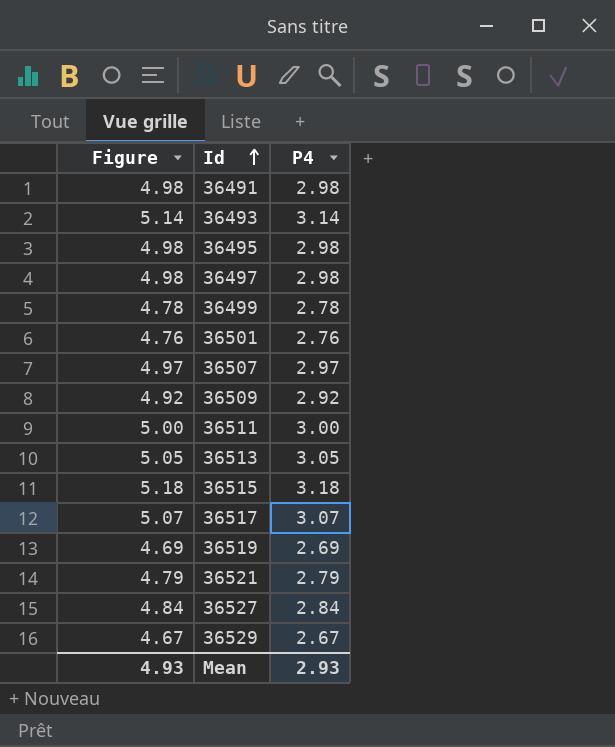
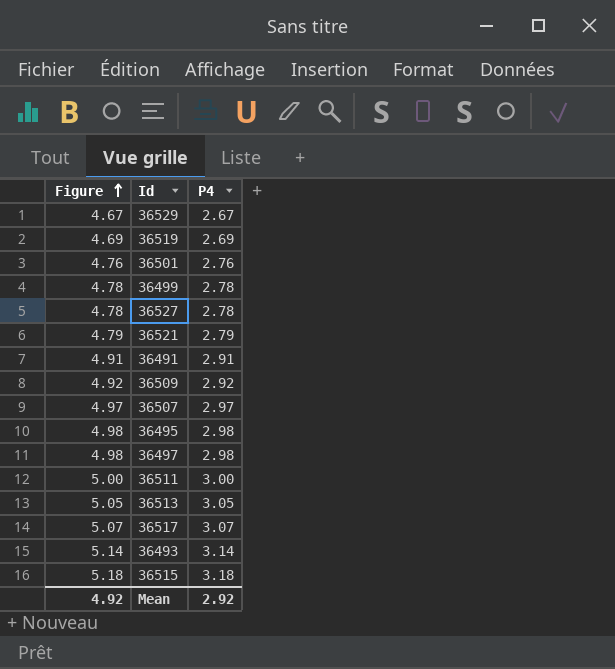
row order: Id ascending -> Figure ascending
36527 | Figure: 4.84 -> 4.78
36527 | P4: 2.84 -> 2.78
36491 | Figure: 4.98 -> 4.91
36491 | P4: 2.98 -> 2.91
Mean | Figure: 4.93 -> 4.92
Mean | P4: 2.93 -> 2.92

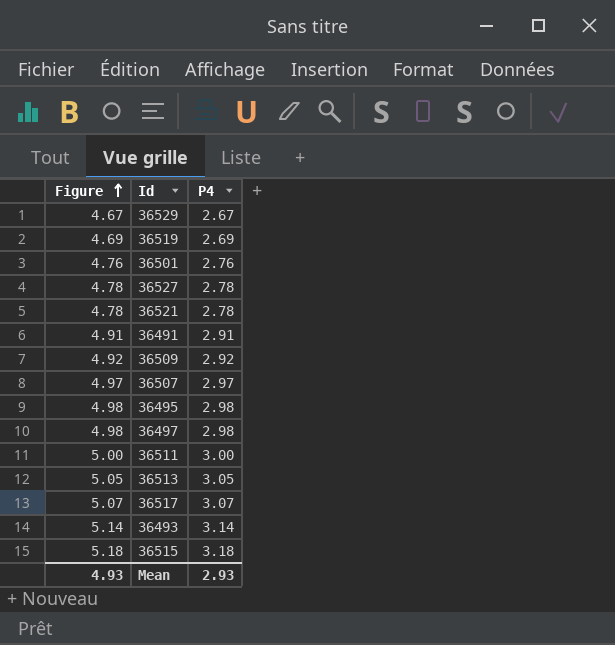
row 36499: 4.78 | 2.78 -> none
36521 | Figure: 4.79 -> 4.78
36521 | P4: 2.79 -> 2.78
Mean | Figure: 4.92 -> 4.93
Mean | P4: 2.92 -> 2.93

